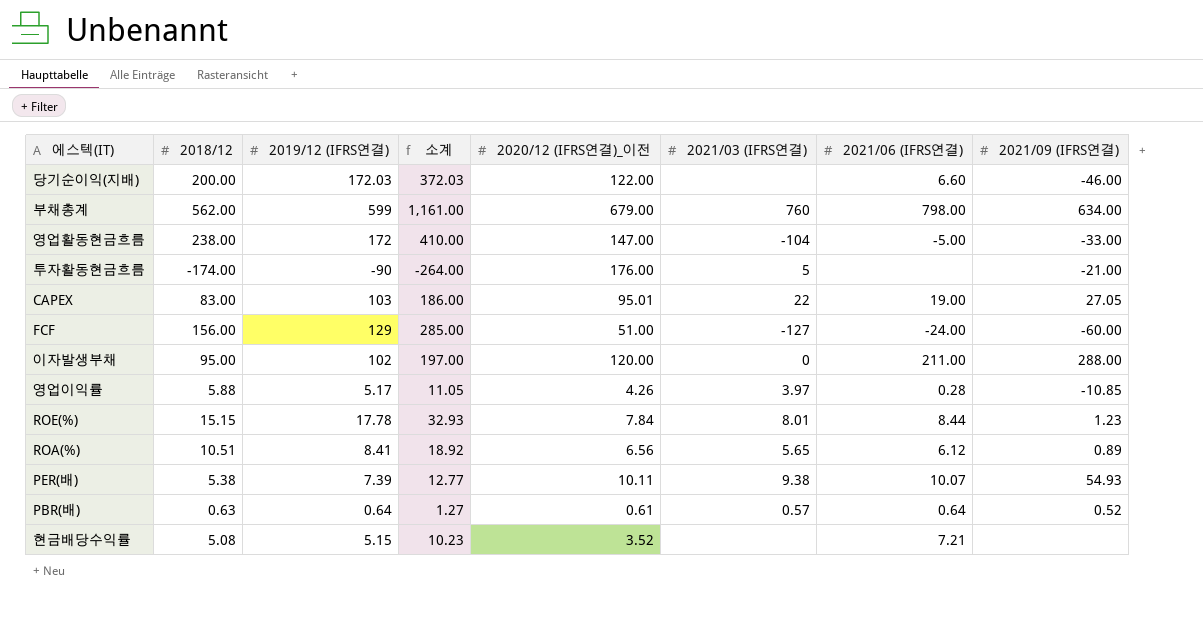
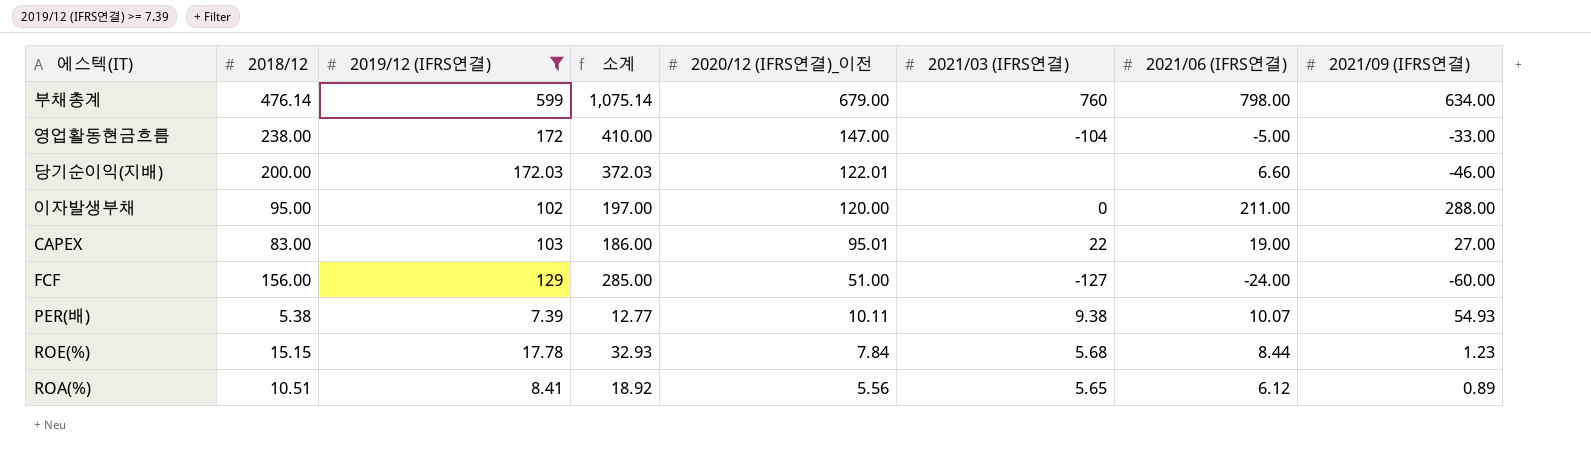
filter: none -> 2019/12 (IFRS연결) >= 7.39
row order: none -> 2020/12 (IFRS연결)_이전 descending
부채총계 | 2018/12: 562.00 -> 476.14
부채총계 | 소계: 1,161.00 -> 1,075.14
당기순이익(지배) | 2020/12 (IFRS연결)_이전: 122.00 -> 122.01
CAPEX | 2021/09 (IFRS연결): 27.05 -> 27.00
ROE(%) | 2021/03 (IFRS연결): 8.01 -> 5.68
ROA(%) | 2020/12 (IFRS연결)_이전: 6.56 -> 5.56

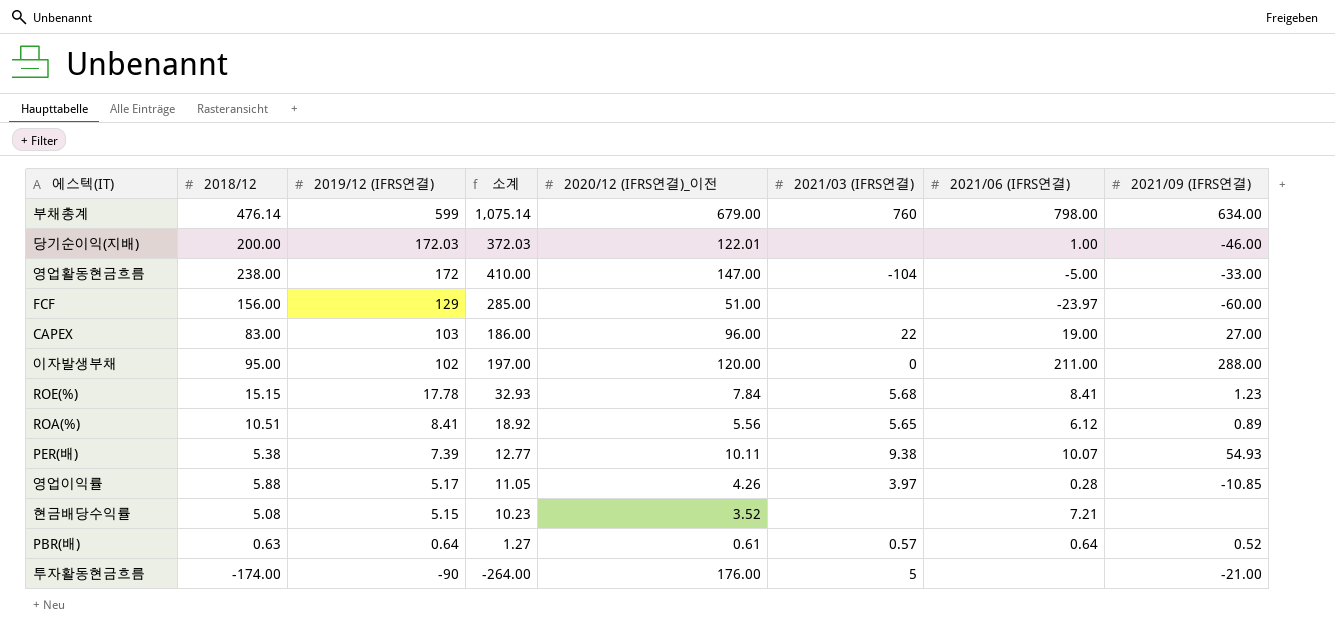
filter: 2019/12 (IFRS연결) >= 7.39 -> none
row order: 2020/12 (IFRS연결)_이전 descending -> 2019/12 (IFRS연결) descending
당기순이익(지배) | 2021/06 (IFRS연결): 6.60 -> 1.00
FCF | 2021/03 (IFRS연결): -127 -> none
FCF | 2021/06 (IFRS연결): -24.00 -> -23.97
CAPEX | 2020/12 (IFRS연결)_이전: 95.01 -> 96.00
ROE(%) | 2021/06 (IFRS연결): 8.44 -> 8.41

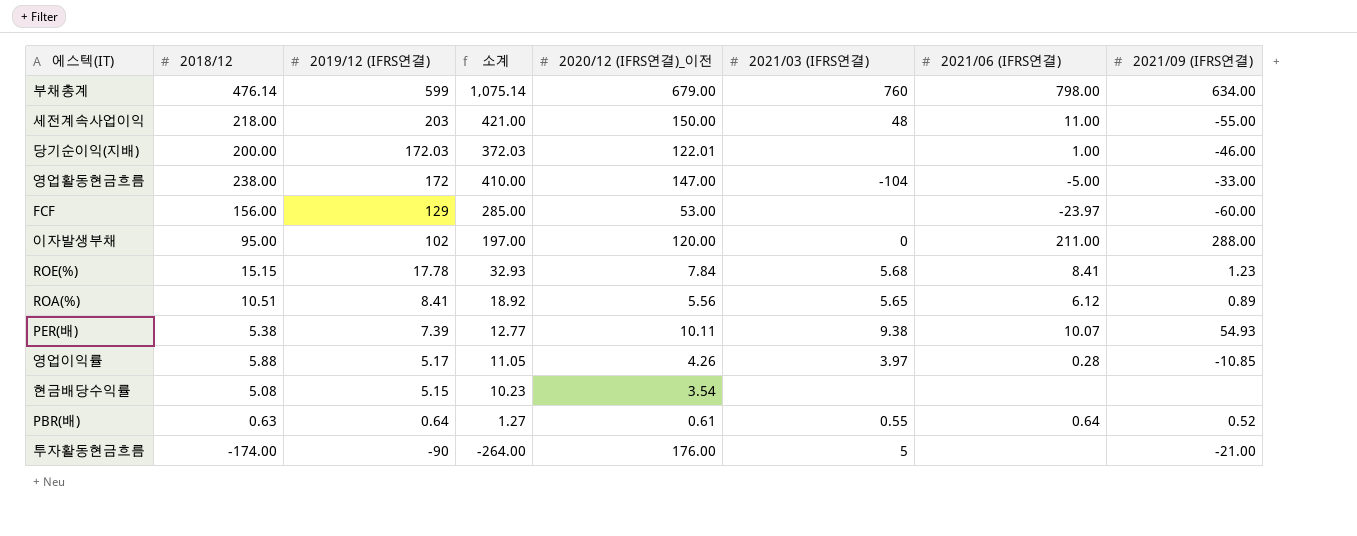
row CAPEX: 83.00 | 103 | 186.00 | 96.00 | 22 | 19.00 | 27.00 -> none
row 세전계속사업이익: none -> 218.00 | 203 | 421.00 | 150.00 | 48 | 11.00 | -55.00
FCF | 2020/12 (IFRS연결)_이전: 51.00 -> 53.00
현금배당수익률 | 2020/12 (IFRS연결)_이전: 3.52 -> 3.54
현금배당수익률 | 2021/06 (IFRS연결): 7.21 -> none
PBR(배) | 2021/03 (IFRS연결): 0.57 -> 0.55

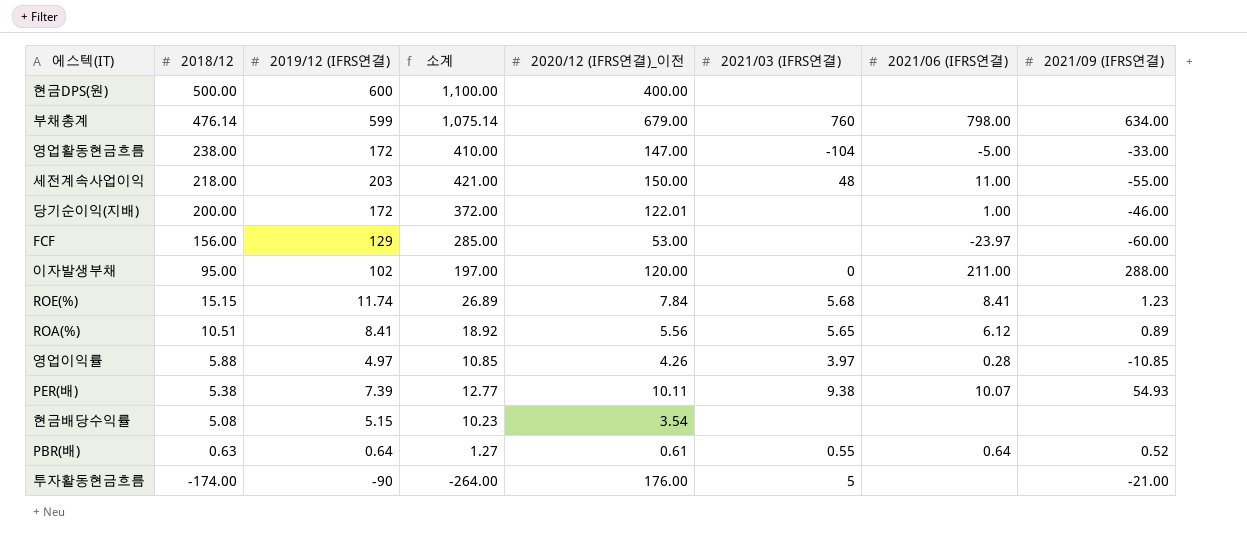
row order: 2019/12 (IFRS연결) descending -> 2018/12 descending
row 현금DPS(원): none -> 500.00 | 600 | 1,100.00 | 400.00 | none | none | none
당기순이익(지배) | 2019/12 (IFRS연결): 172.03 -> 172
당기순이익(지배) | 소계: 372.03 -> 372.00
ROE(%) | 2019/12 (IFRS연결): 17.78 -> 11.74
ROE(%) | 소계: 32.93 -> 26.89
영업이익률 | 2019/12 (IFRS연결): 5.17 -> 4.97
영업이익률 | 소계: 11.05 -> 10.85

